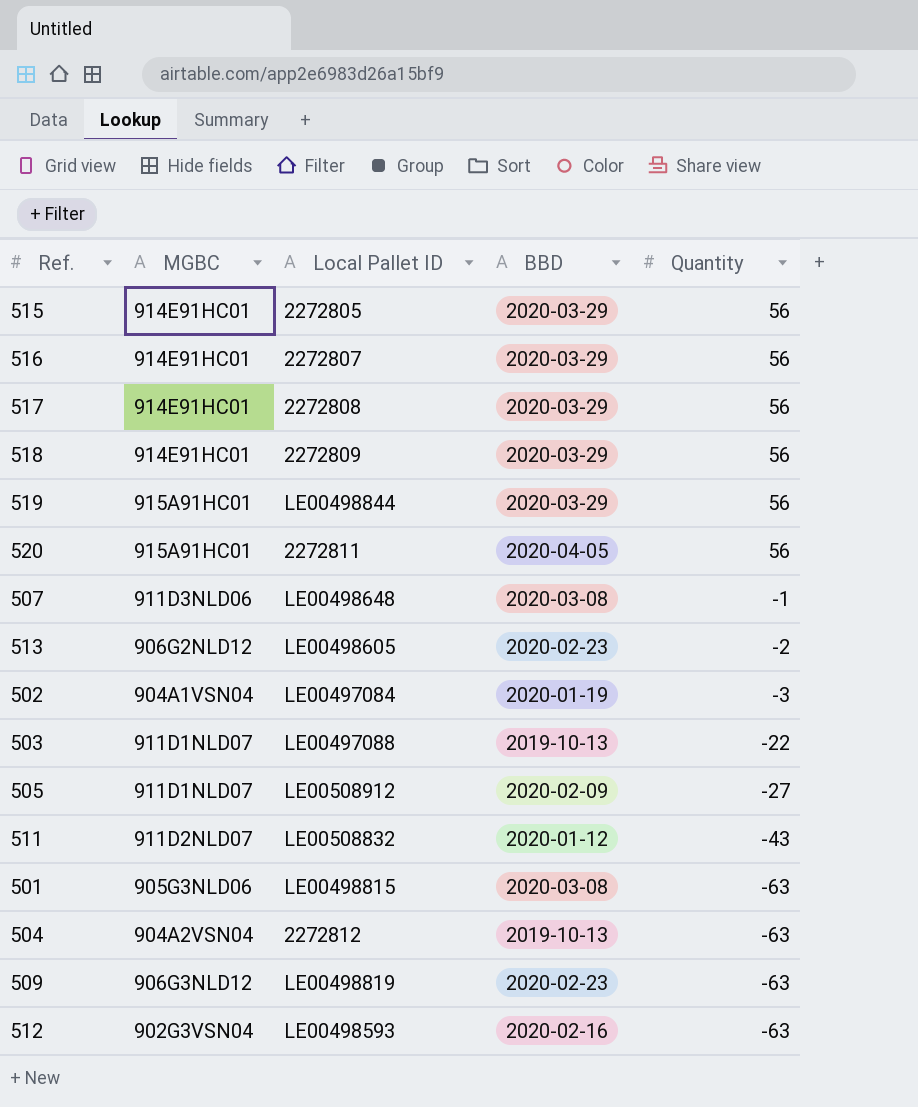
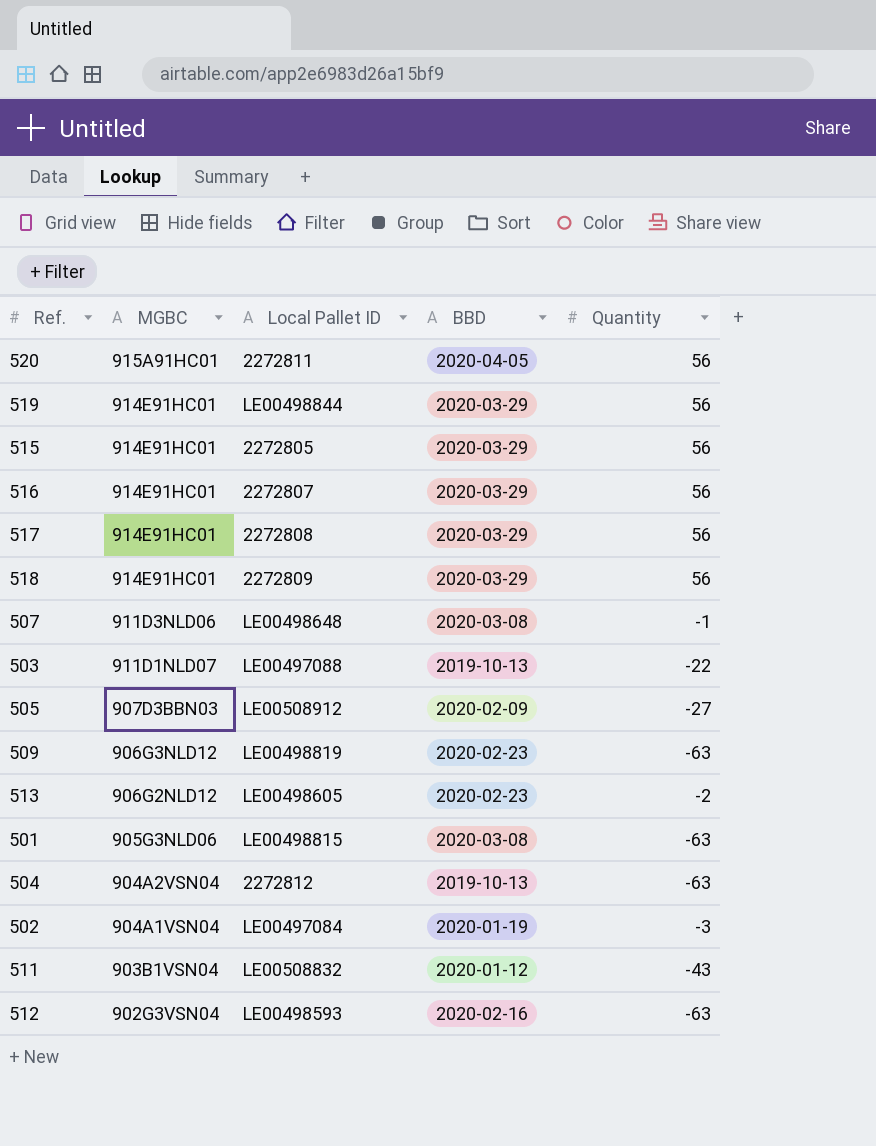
row order: Quantity descending -> MGBC descending
519 | MGBC: 915A91HC01 -> 914E91HC01
505 | MGBC: 911D1NLD07 -> 907D3BBN03
511 | MGBC: 911D2NLD07 -> 903B1VSN04

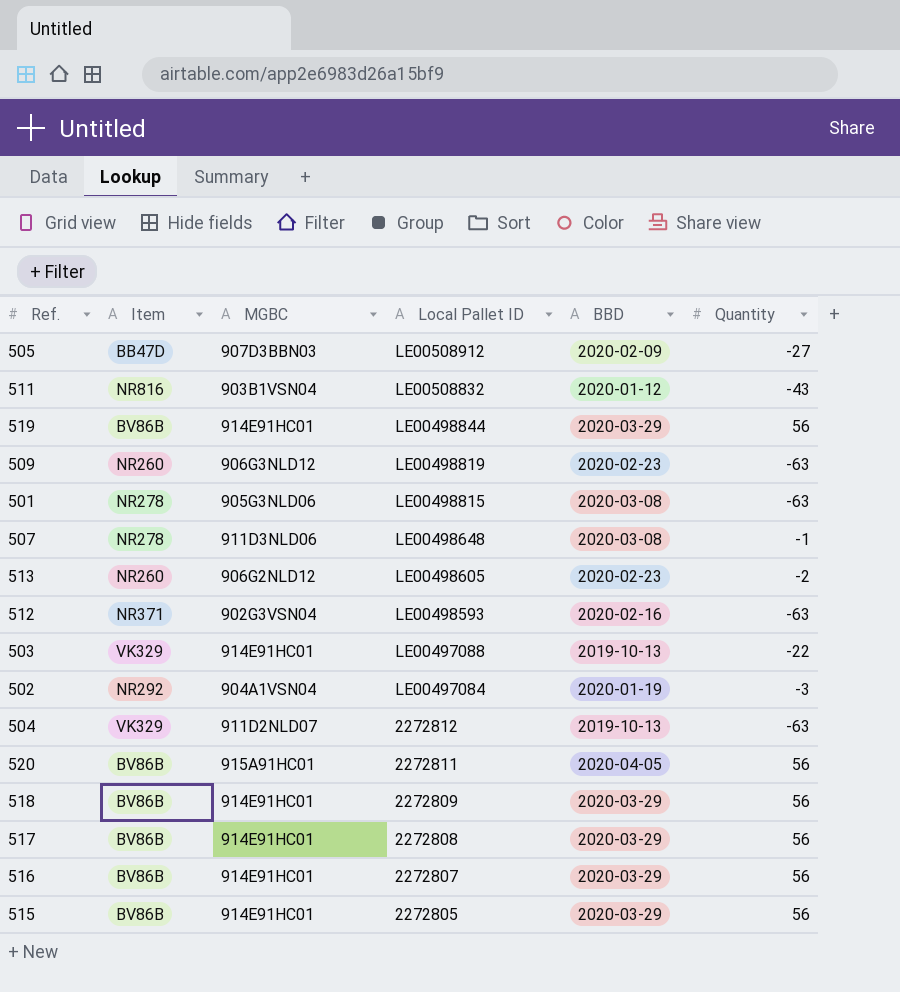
row order: MGBC descending -> Local Pallet ID descending
column Item | position: none -> 2
503 | MGBC: 911D1NLD07 -> 914E91HC01
504 | MGBC: 904A2VSN04 -> 911D2NLD07

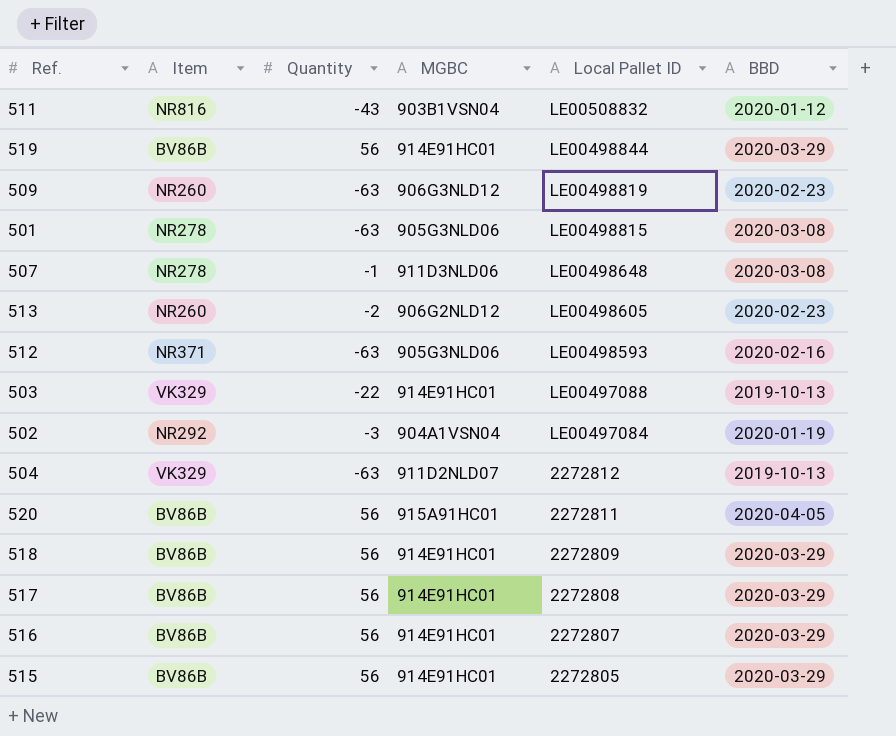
column Quantity | position: 6 -> 3
row 505: BB47D | 907D3BBN03 | LE00508912 | 2020-02-09 | -27 -> none
512 | MGBC: 902G3VSN04 -> 905G3NLD06

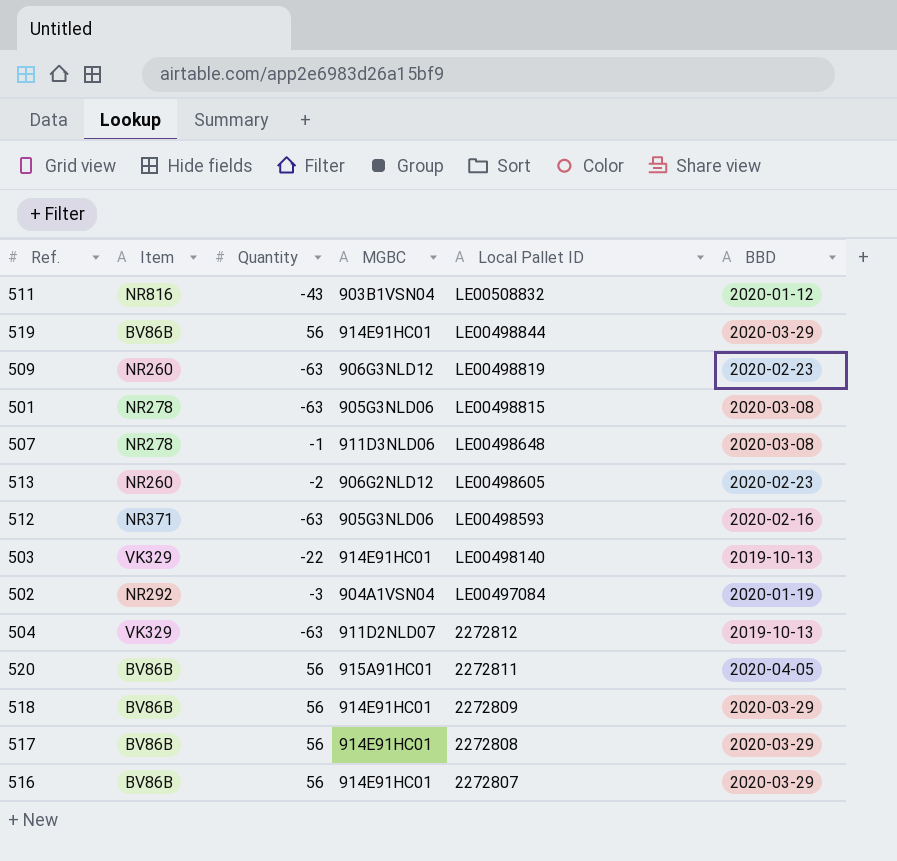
row 515: BV86B | 56 | 914E91HC01 | 2272805 | 2020-03-29 -> none
503 | Local Pallet ID: LE00497088 -> LE00498140

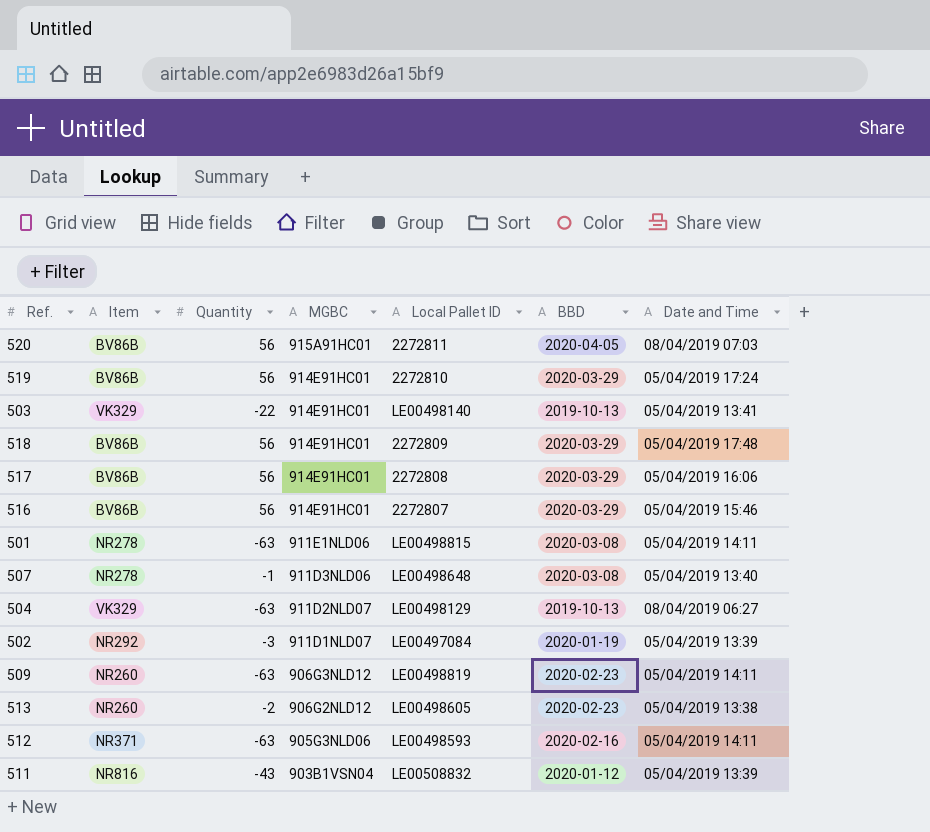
row order: Local Pallet ID descending -> MGBC descending
column Date and Time | position: none -> 7
519 | Local Pallet ID: LE00498844 -> 2272810
501 | MGBC: 905G3NLD06 -> 911E1NLD06
504 | Local Pallet ID: 2272812 -> LE00498129
502 | MGBC: 904A1VSN04 -> 911D1NLD07

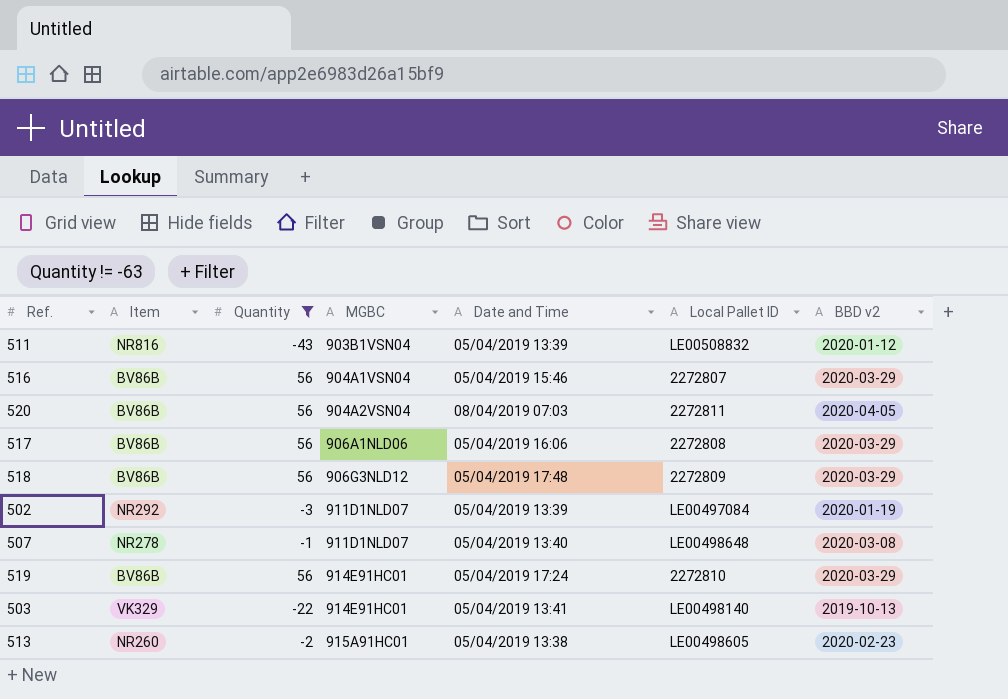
filter: none -> Quantity != -63
row order: MGBC descending -> MGBC ascending
column Date and Time | position: 7 -> 5
column name: BBD -> BBD v2
516 | MGBC: 914E91HC01 -> 904A1VSN04
520 | MGBC: 915A91HC01 -> 904A2VSN04
517 | MGBC: 914E91HC01 -> 906A1NLD06
518 | MGBC: 914E91HC01 -> 906G3NLD12
507 | MGBC: 911D3NLD06 -> 911D1NLD07
513 | MGBC: 906G2NLD12 -> 915A91HC01

